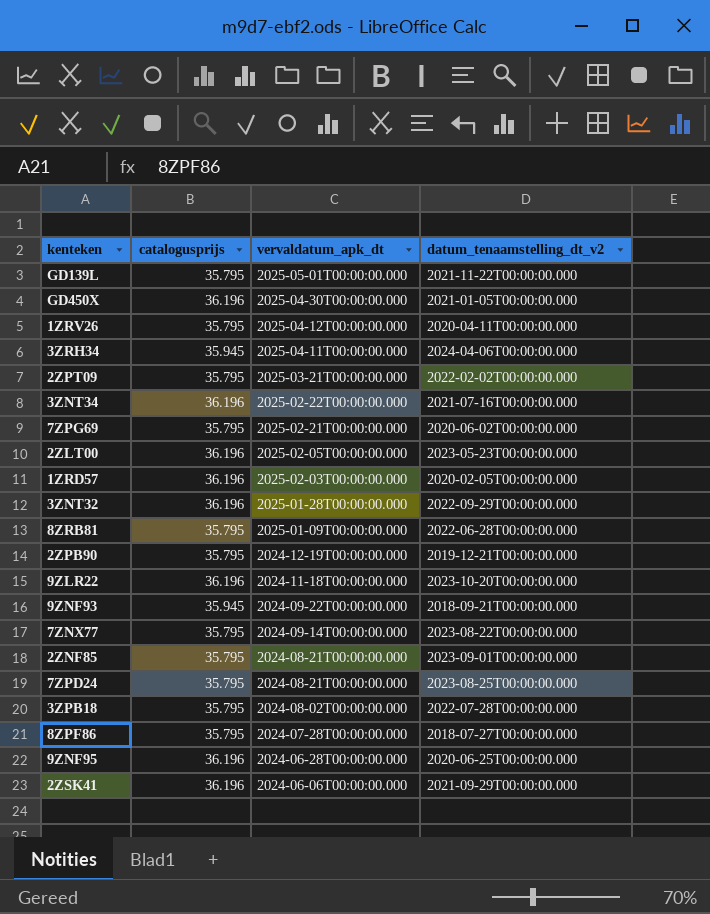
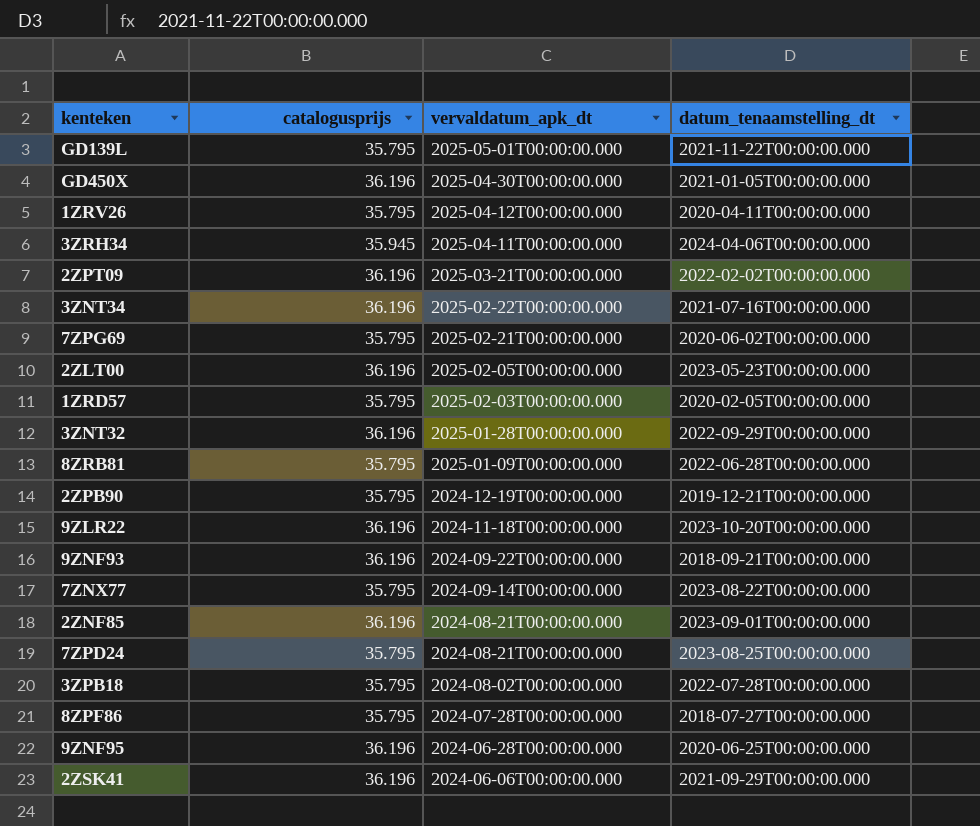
column name: datum_tenaamstelling_dt_v2 -> datum_tenaamstelling_dt
2ZPT09 | catalogusprijs: 35.795 -> 36.196
1ZRD57 | catalogusprijs: 36.196 -> 35.795
9ZNF93 | catalogusprijs: 35.945 -> 36.196
2ZNF85 | catalogusprijs: 35.795 -> 36.196

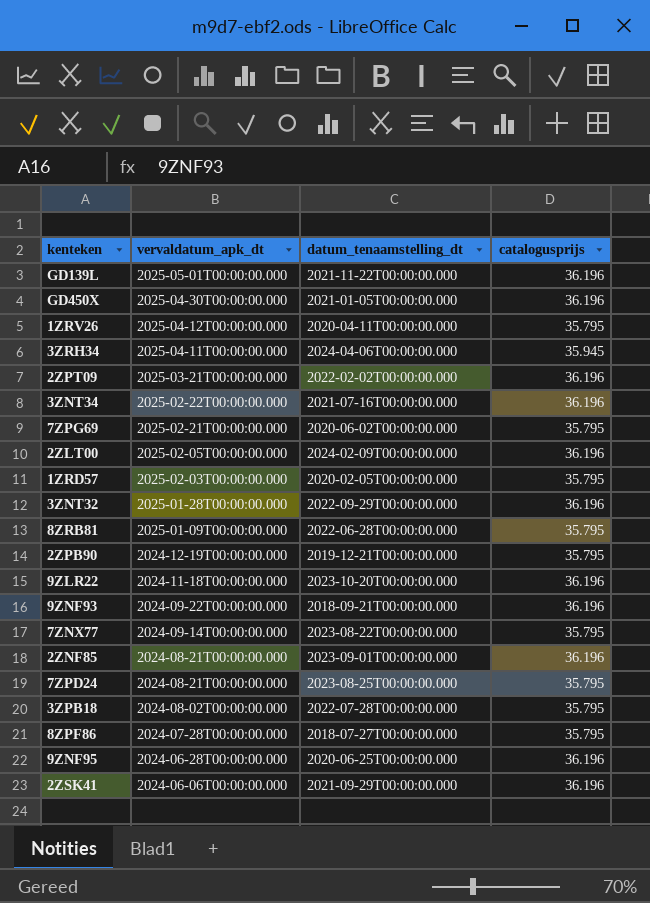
column catalogusprijs | position: 2 -> 4
GD139L | catalogusprijs: 35.795 -> 36.196
2ZLT00 | datum_tenaamstelling_dt: 2023-05-23T00:00:00.000 -> 2024-02-09T00:00:00.000

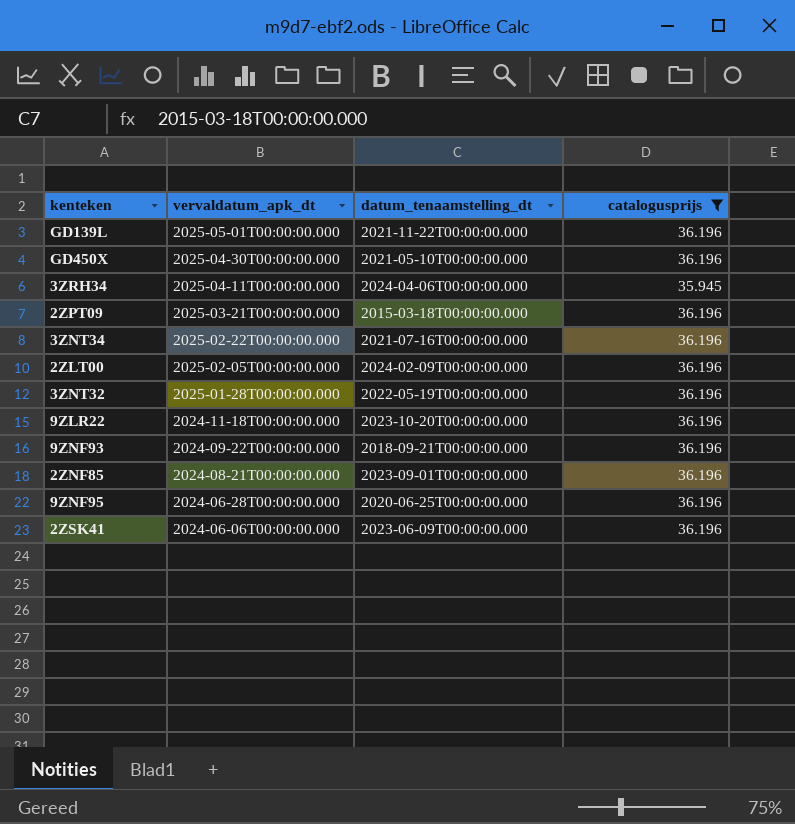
filter: none -> catalogusprijs != 35.795
GD450X | datum_tenaamstelling_dt: 2021-01-05T00:00:00.000 -> 2021-05-10T00:00:00.000
2ZPT09 | datum_tenaamstelling_dt: 2022-02-02T00:00:00.000 -> 2015-03-18T00:00:00.000
3ZNT32 | datum_tenaamstelling_dt: 2022-09-29T00:00:00.000 -> 2022-05-19T00:00:00.000
2ZSK41 | datum_tenaamstelling_dt: 2021-09-29T00:00:00.000 -> 2023-06-09T00:00:00.000

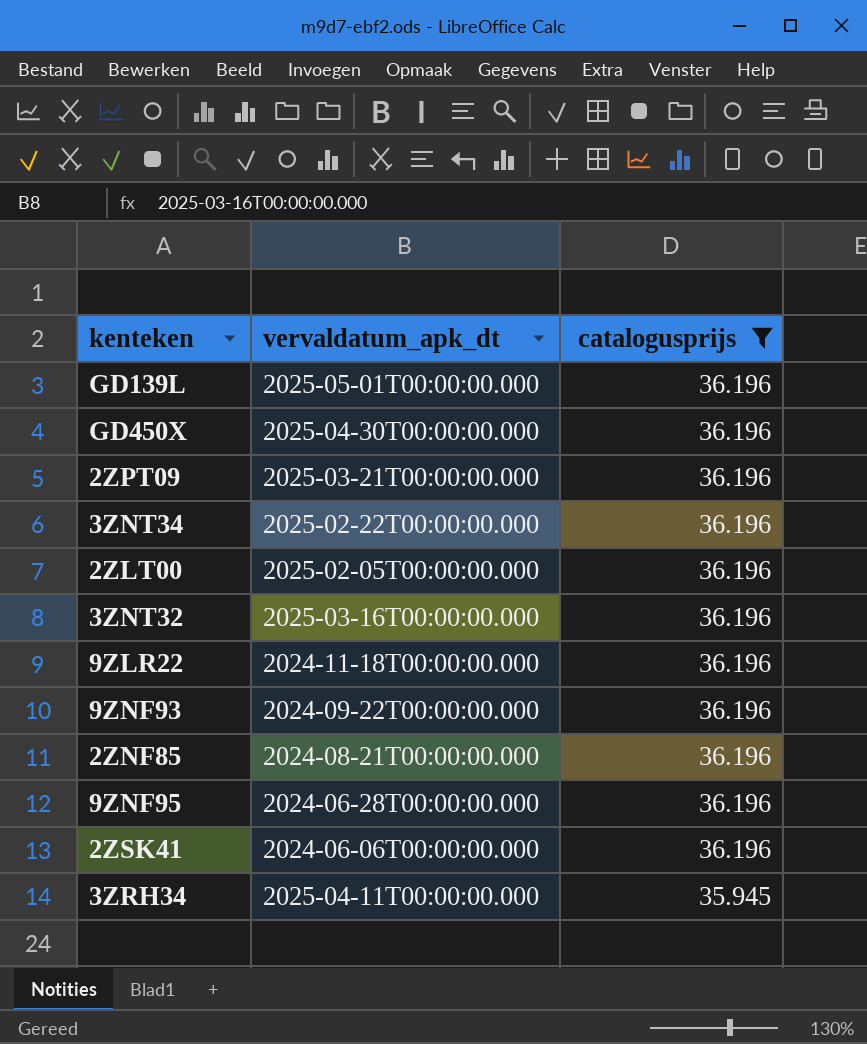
row order: vervaldatum_apk_dt descending -> catalogusprijs descending
column datum_tenaamstelling_dt | position: 3 -> none
3ZNT32 | vervaldatum_apk_dt: 2025-01-28T00:00:00.000 -> 2025-03-16T00:00:00.000

